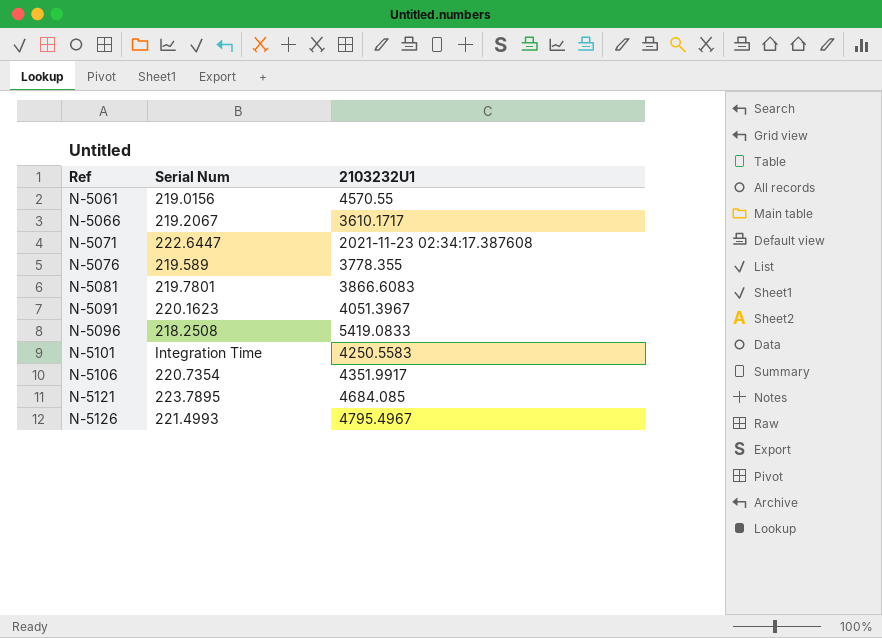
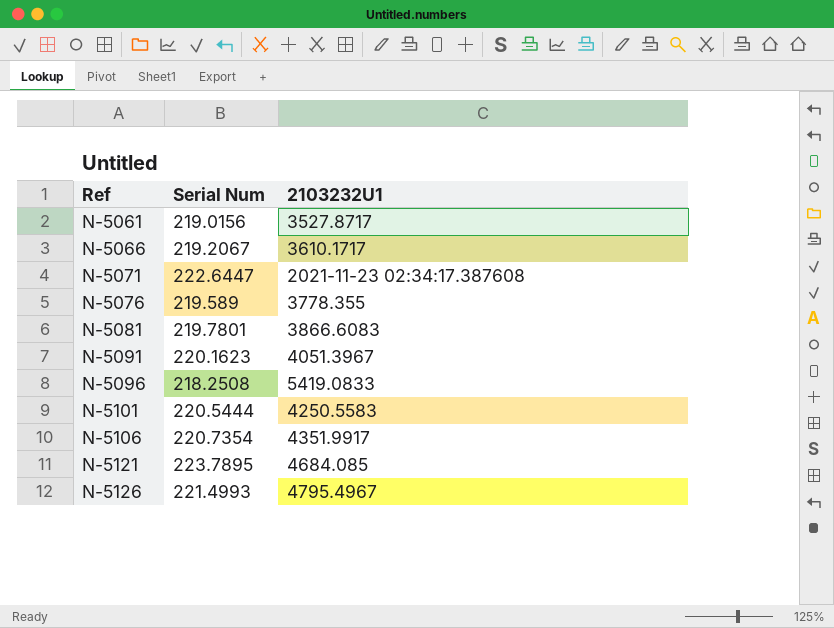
N-5061 | 2103232U1: 4570.55 -> 3527.8717
N-5101 | Serial Num: Integration Time -> 220.5444

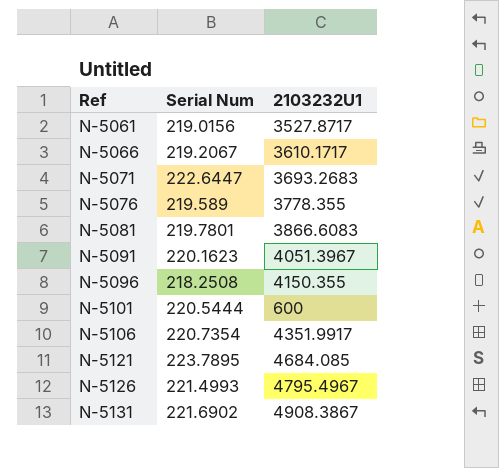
N-5071 | 2103232U1: 2021-11-23 02:34:17.387608 -> 3693.2683
N-5096 | 2103232U1: 5419.0833 -> 4150.355
N-5101 | 2103232U1: 4250.5583 -> 600
row N-5131: none -> 221.6902 | 4908.3867

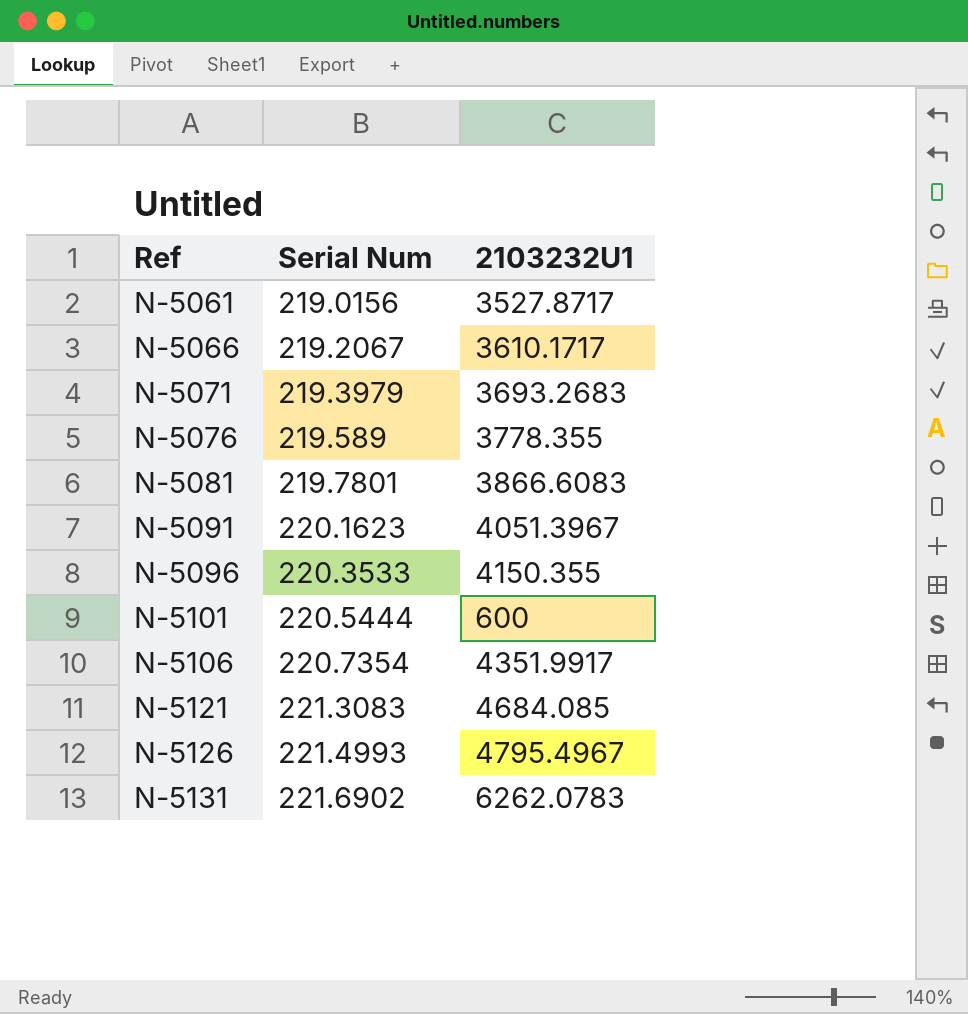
N-5071 | Serial Num: 222.6447 -> 219.3979
N-5096 | Serial Num: 218.2508 -> 220.3533
N-5121 | Serial Num: 223.7895 -> 221.3083
N-5131 | 2103232U1: 4908.3867 -> 6262.0783

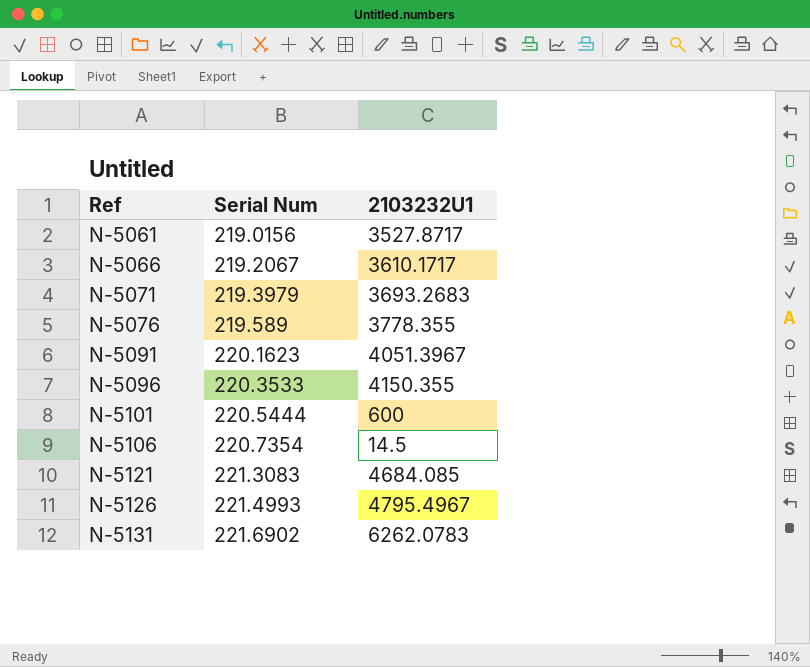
row N-5081: 219.7801 | 3866.6083 -> none
N-5106 | 2103232U1: 4351.9917 -> 14.5

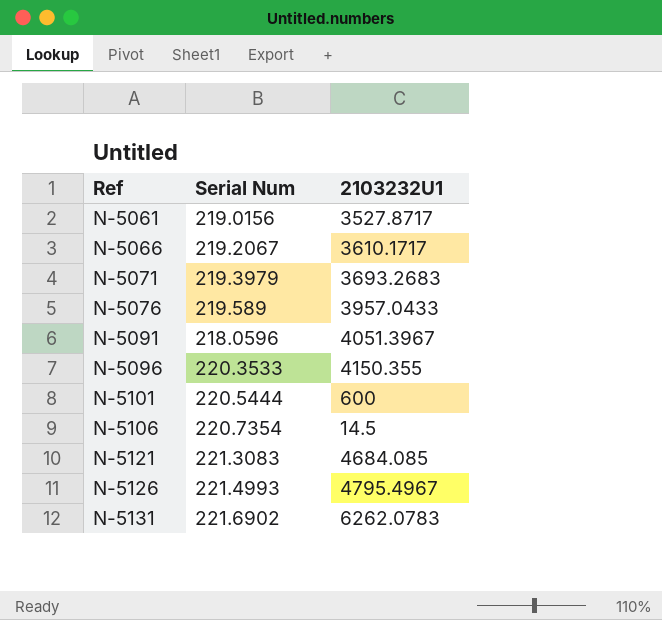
N-5076 | 2103232U1: 3778.355 -> 3957.0433
N-5091 | Serial Num: 220.1623 -> 218.0596

